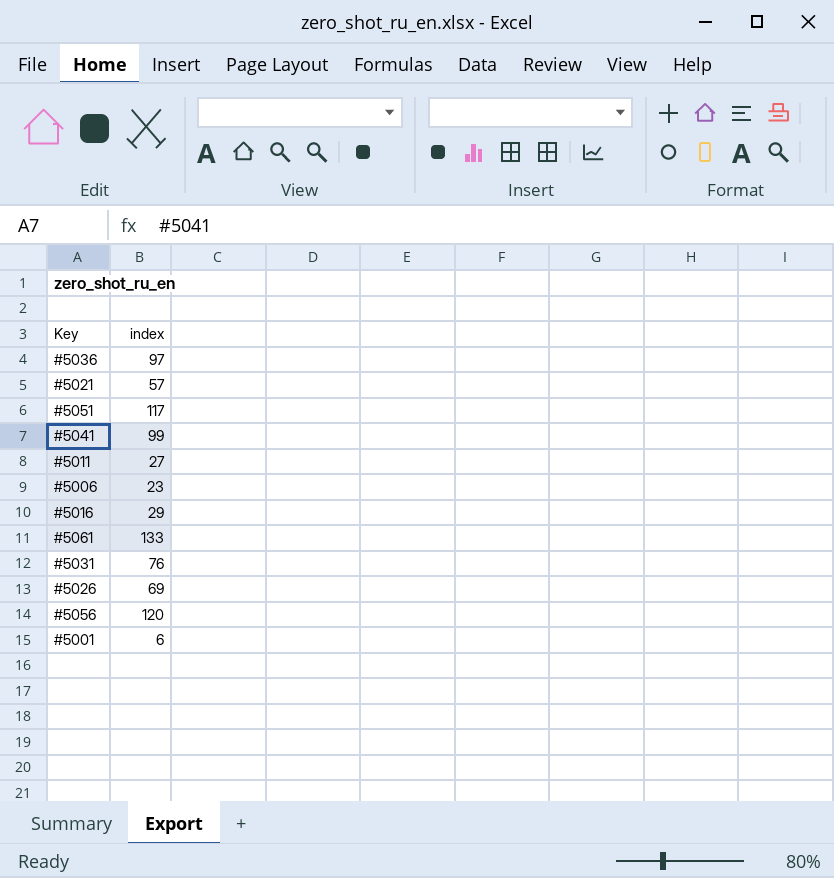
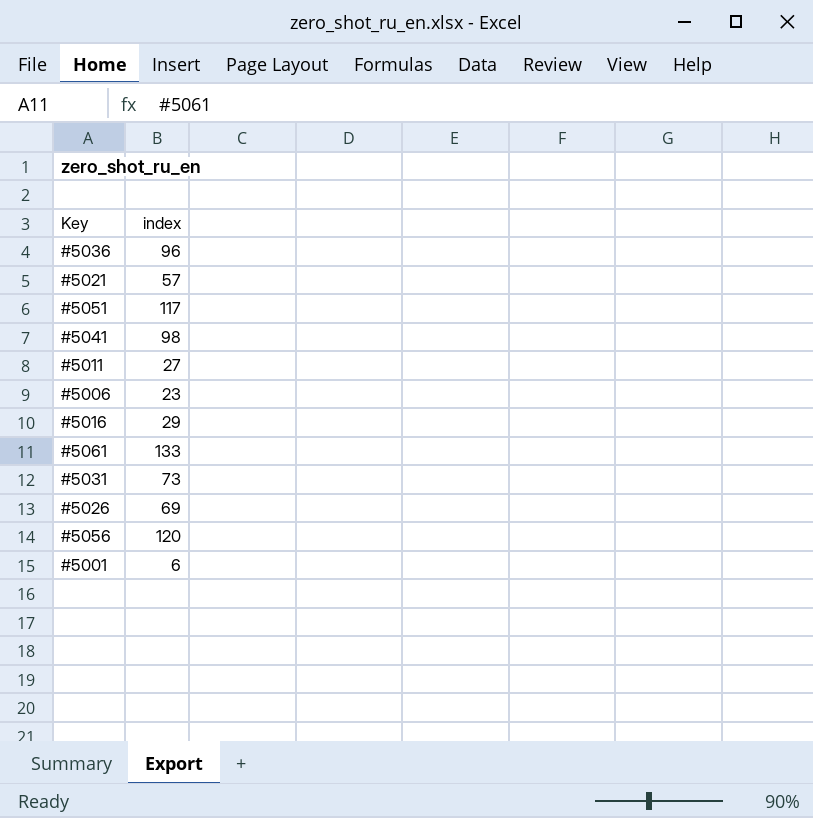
#5036 | index: 97 -> 96
#5041 | index: 99 -> 98
#5031 | index: 76 -> 73

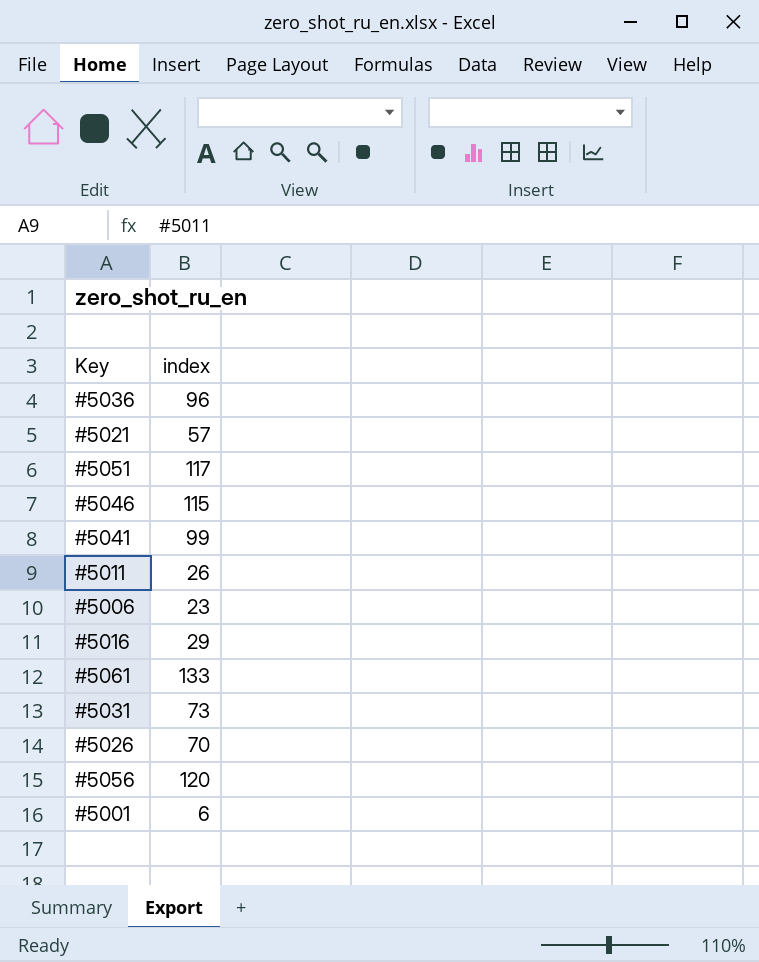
row #5046: none -> 115
#5041 | index: 98 -> 99
#5011 | index: 27 -> 26
#5026 | index: 69 -> 70

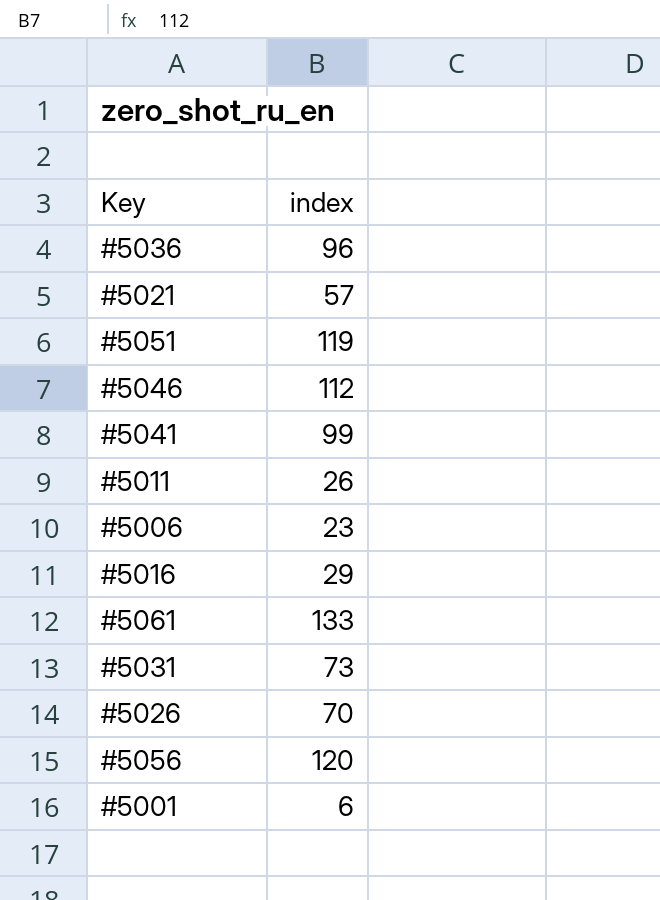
#5051 | index: 117 -> 119
#5046 | index: 115 -> 112

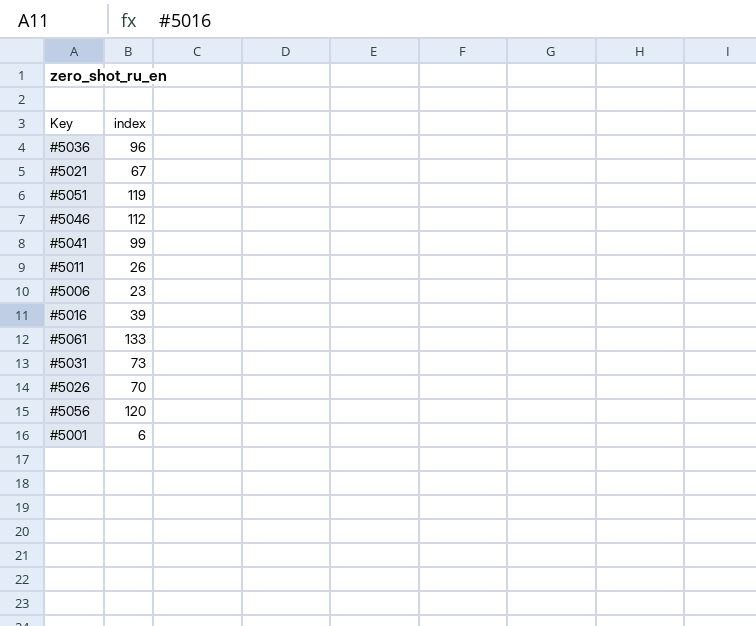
#5021 | index: 57 -> 67
#5016 | index: 29 -> 39

